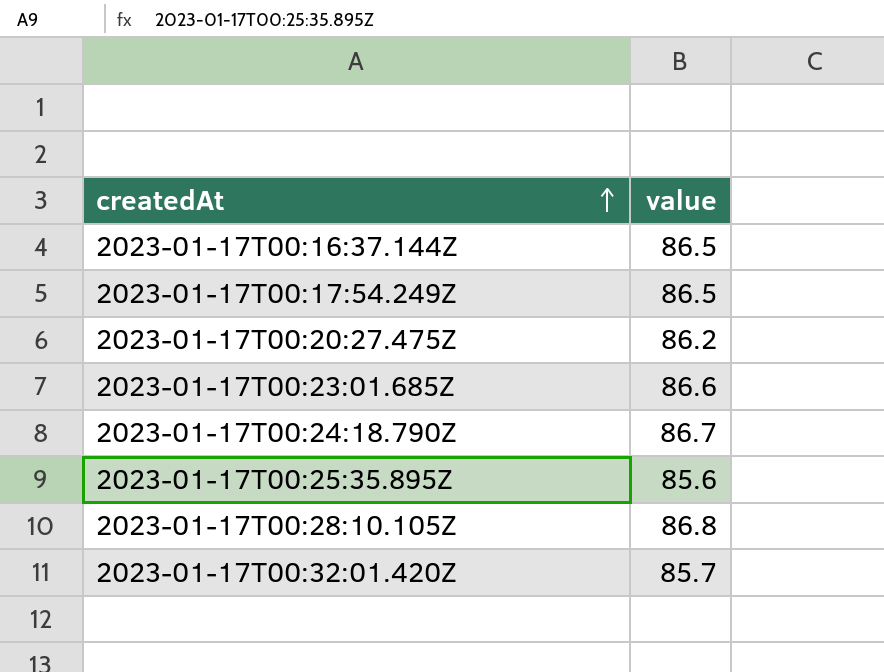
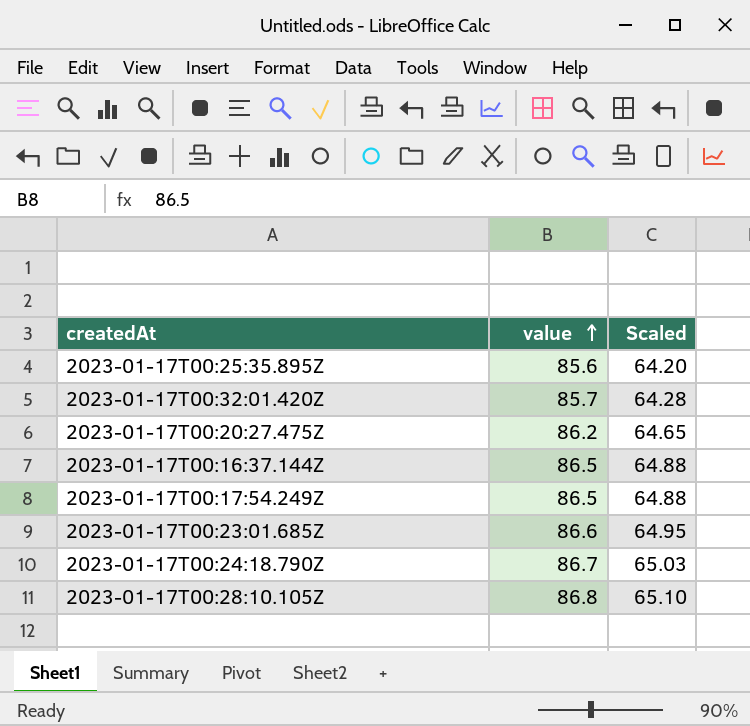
row order: createdAt ascending -> value ascending
column Scaled | formula: none -> [value] * 0.75

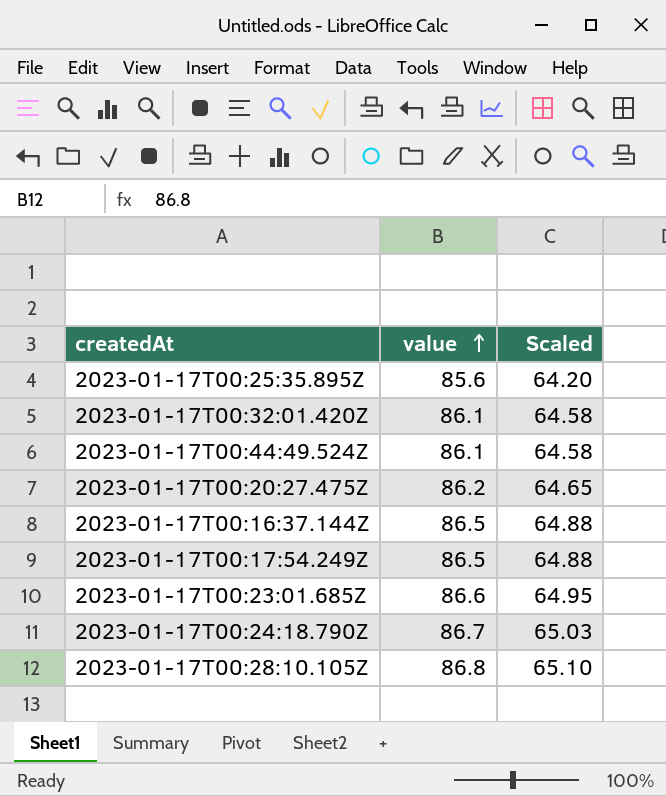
2023-01-17T00:32:01.420Z | value: 85.7 -> 86.1
2023-01-17T00:32:01.420Z | Scaled: 64.28 -> 64.58
row 2023-01-17T00:44:49.524Z: none -> 86.1 | 64.58

